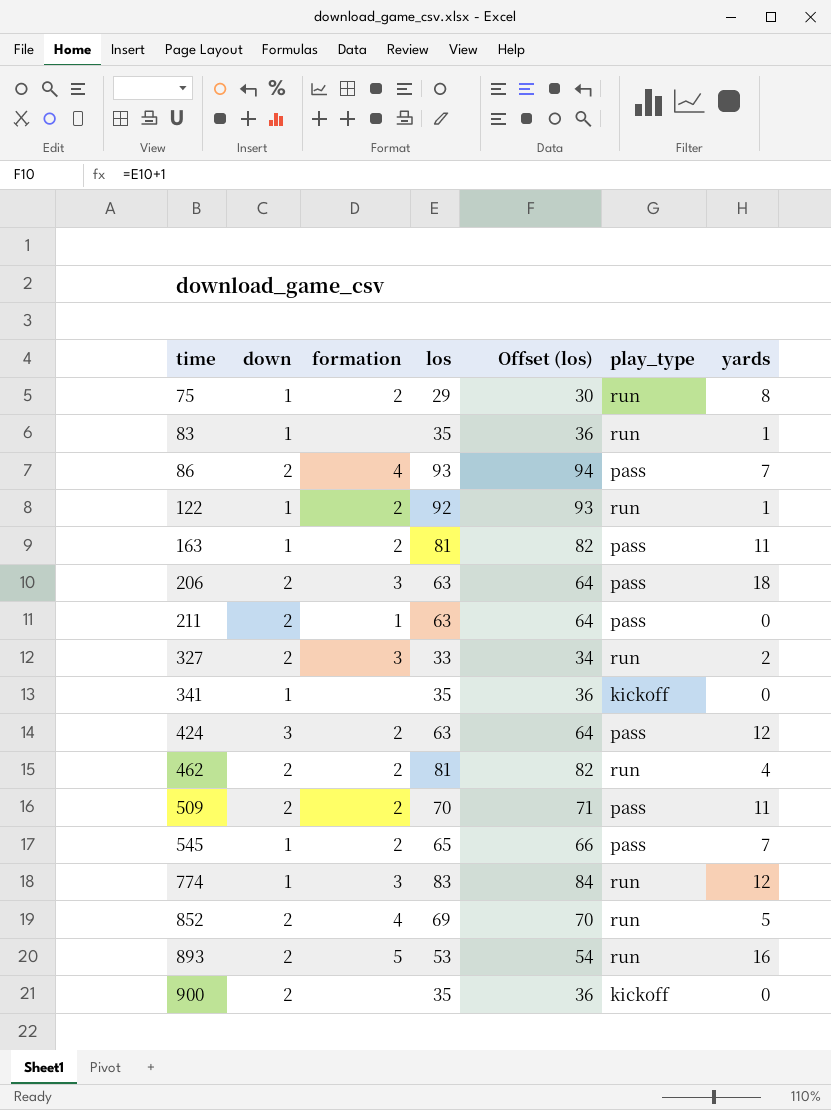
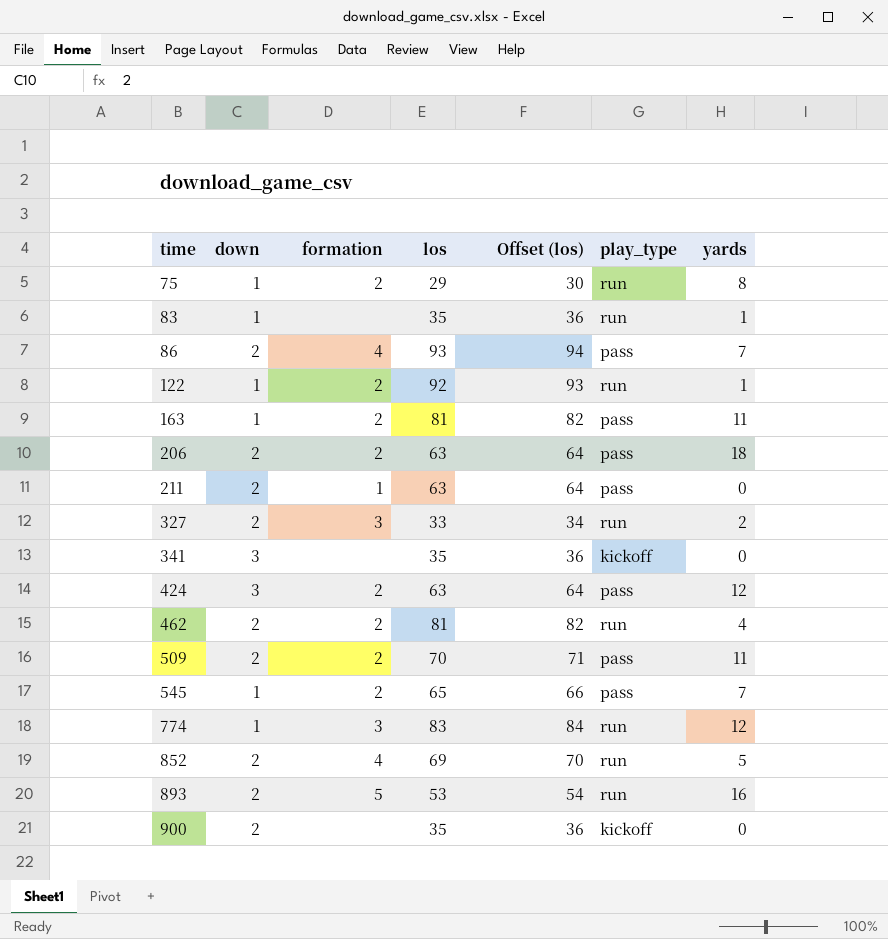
206 | formation: 3 -> 2
341 | down: 1 -> 3

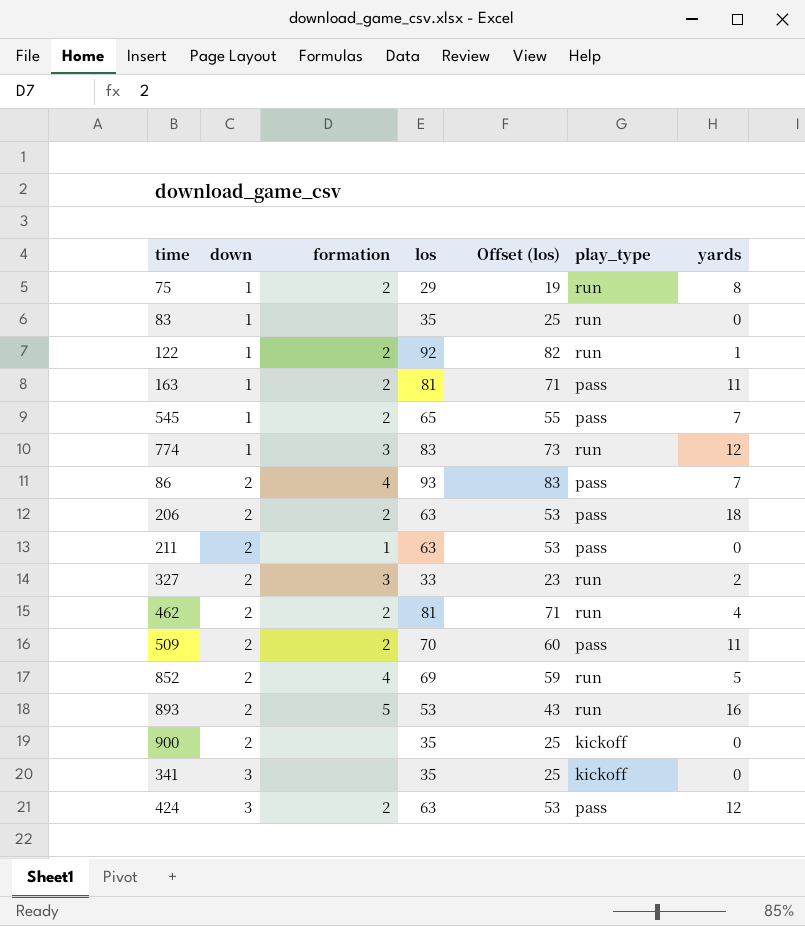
row order: time ascending -> down ascending
column Offset (los) | formula: [los] + 1 -> [los] - 10
83 | yards: 1 -> 0

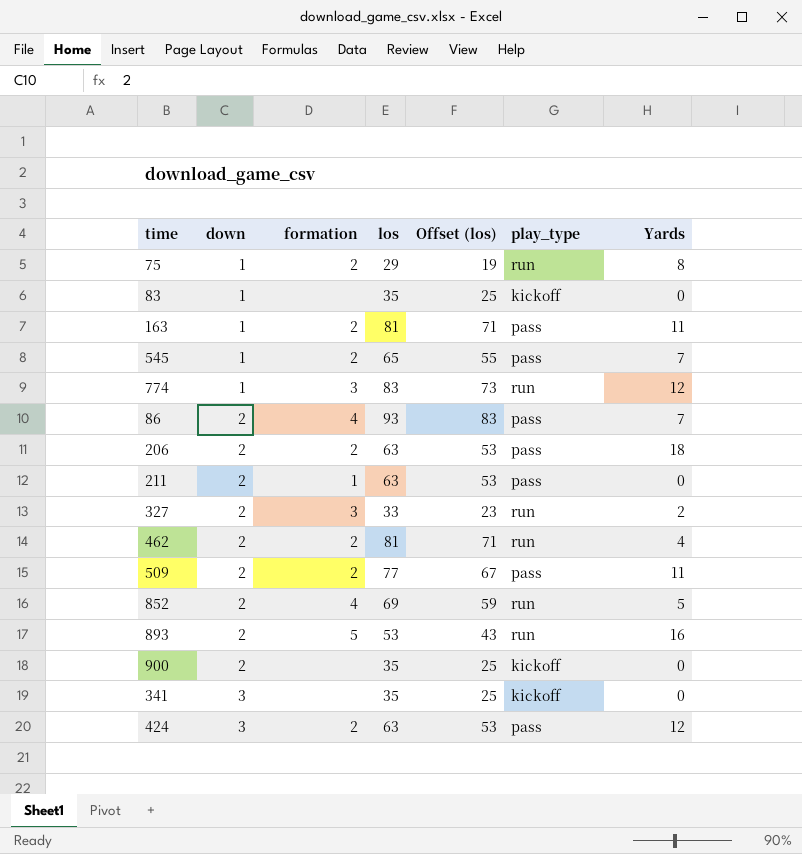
column name: yards -> Yards
row 122: 1 | 2 | 92 | 82 | run | 1 -> none
83 | play_type: run -> kickoff
509 | los: 70 -> 77
509 | Offset (los): 60 -> 67

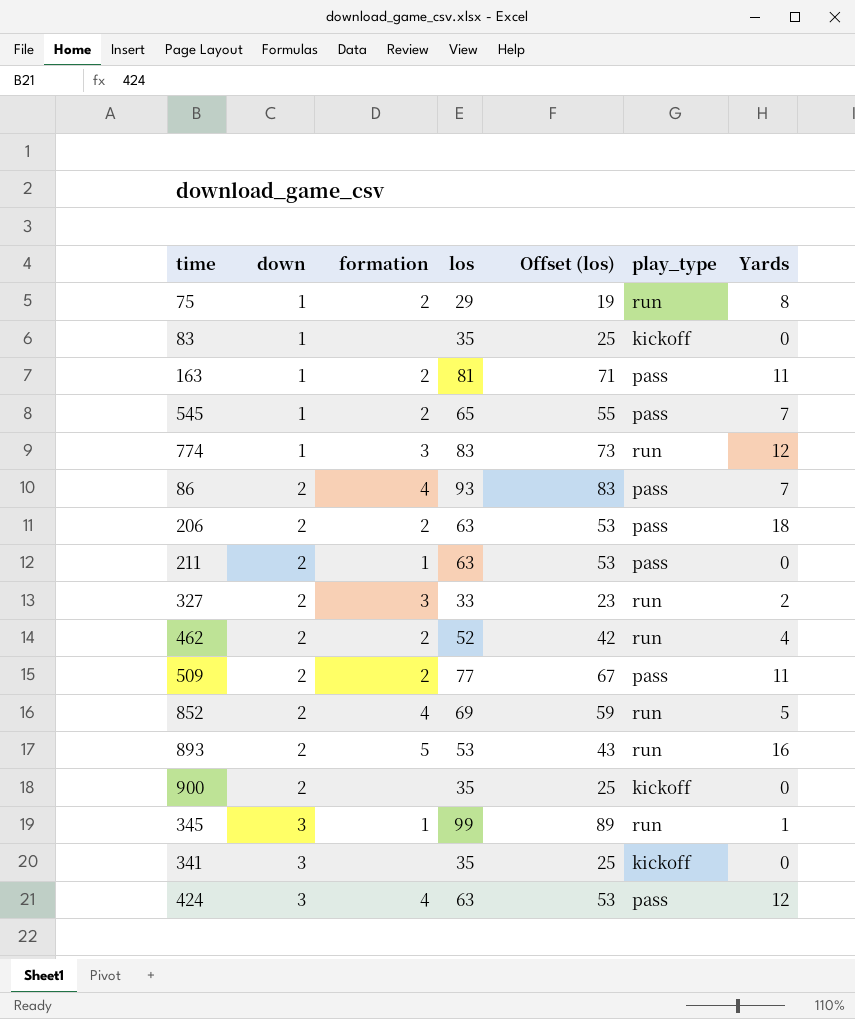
462 | los: 81 -> 52
462 | Offset (los): 71 -> 42
row 345: none -> 3 | 1 | 99 | 89 | run | 1
424 | formation: 2 -> 4

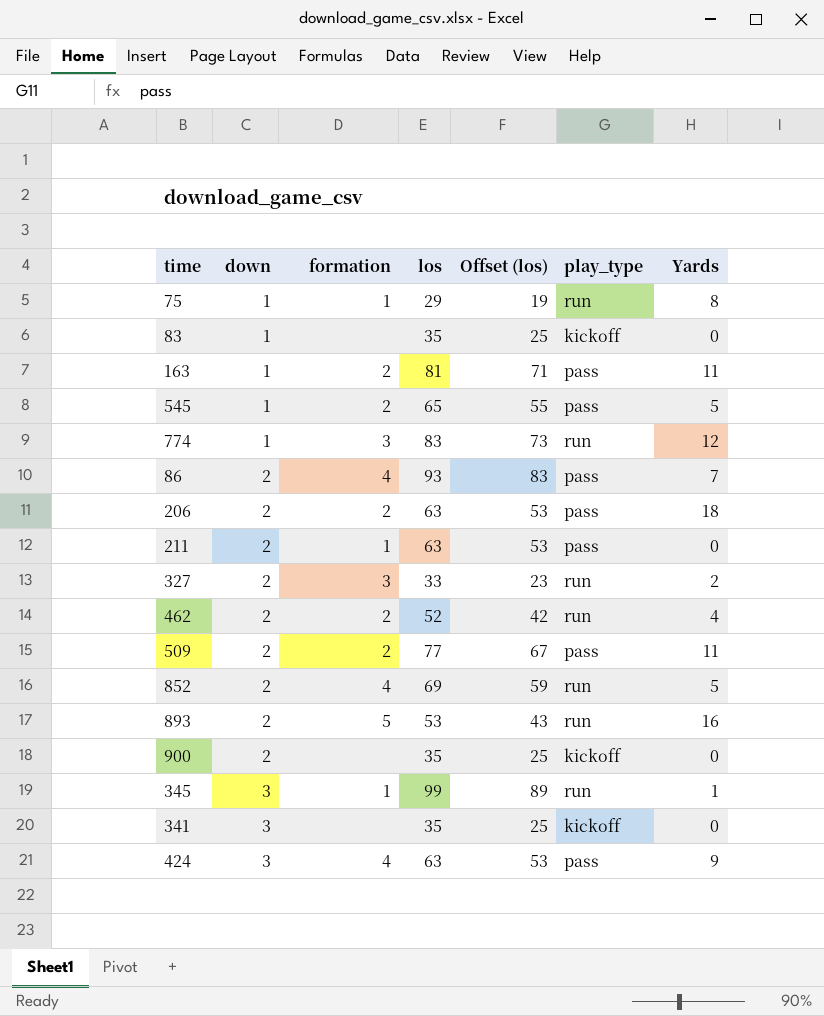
75 | formation: 2 -> 1
545 | Yards: 7 -> 5
424 | Yards: 12 -> 9

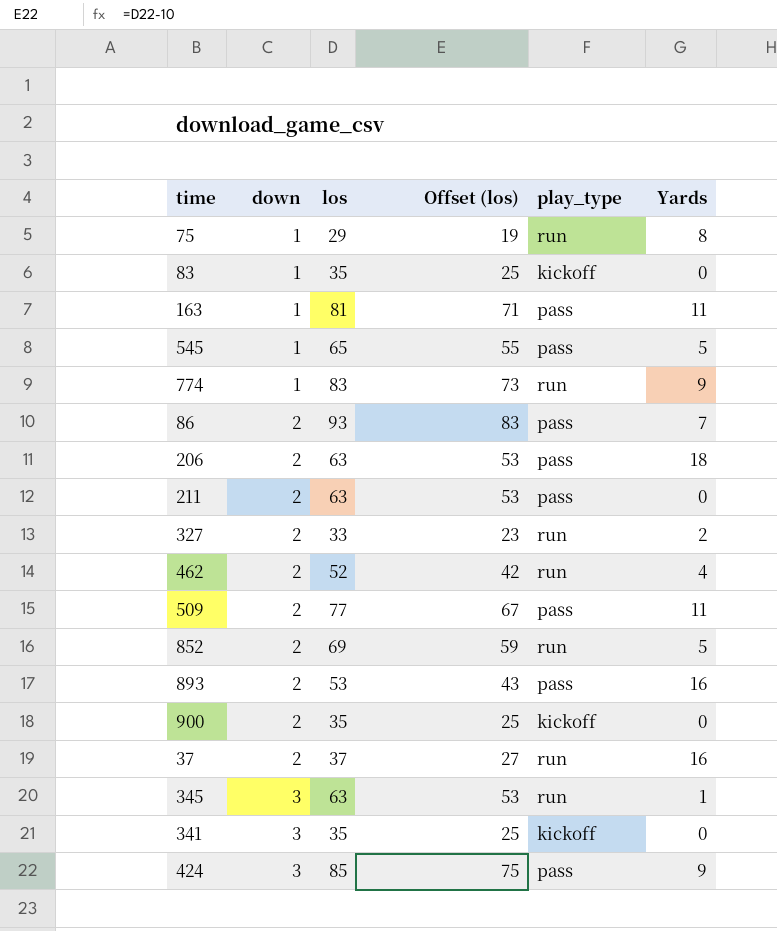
column formation | position: 3 -> none
774 | Yards: 12 -> 9
893 | play_type: run -> pass
row 37: none -> 2 | 37 | 27 | run | 16
345 | los: 99 -> 63
345 | Offset (los): 89 -> 53
424 | los: 63 -> 85
424 | Offset (los): 53 -> 75

